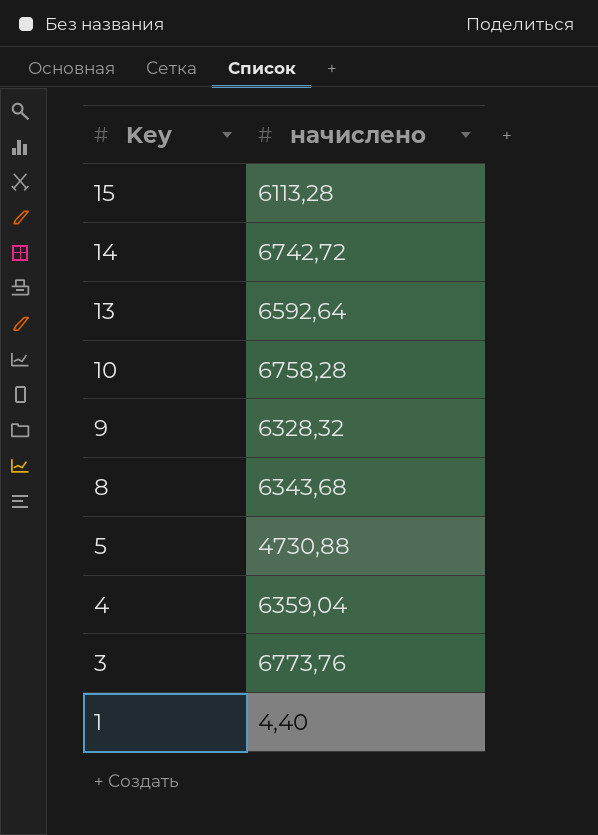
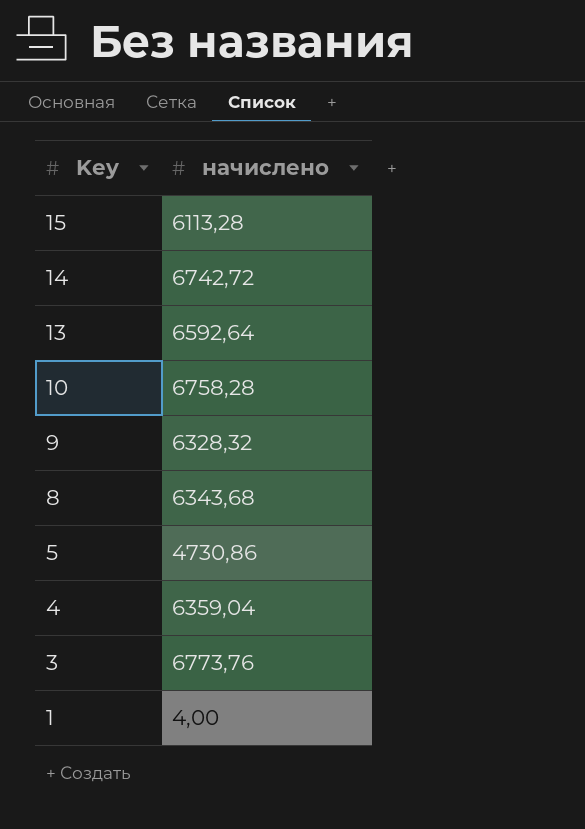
5 | начислено: 4730,88 -> 4730,86
1 | начислено: 4,40 -> 4,00

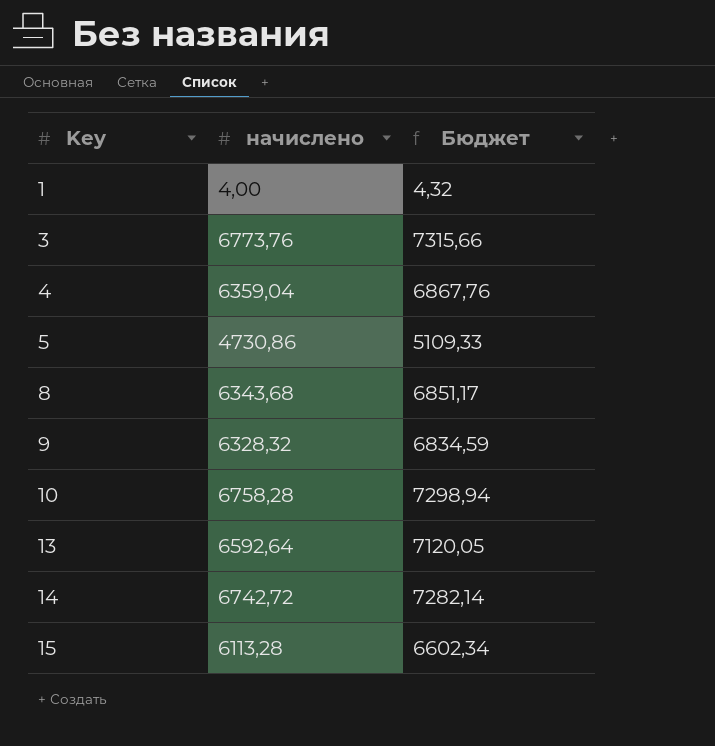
row order: Key descending -> Key ascending
column Бюджет | formula: none -> [начислено] * 1,08

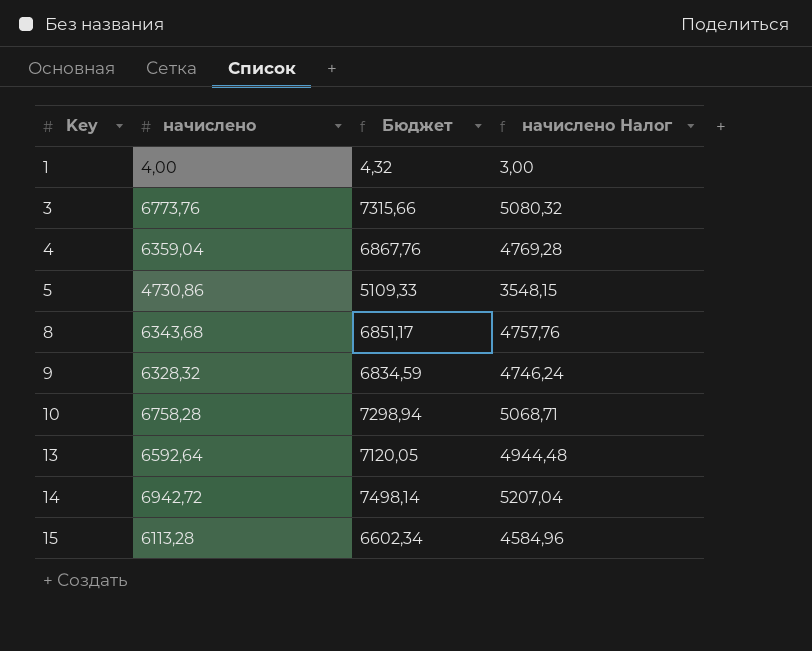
column начислено Налог | formula: none -> [начислено] * 0,75
14 | начислено: 6742,72 -> 6942,72
14 | Бюджет: 7282,14 -> 7498,14

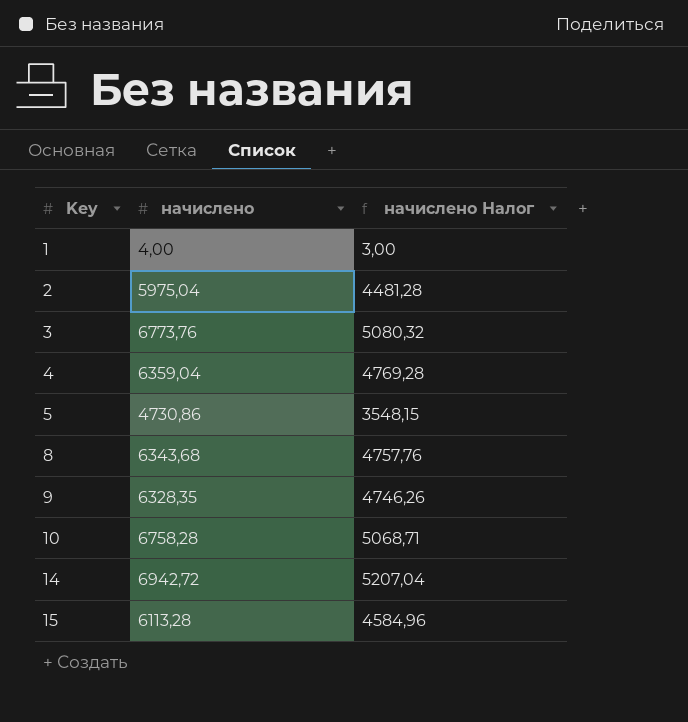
column Бюджет | formula: [начислено] * 1,08 -> none
row 13: 6592,64 | 7120,05 | 4944,48 -> none
row 2: none -> 5975,04 | 4481,28
9 | начислено: 6328,32 -> 6328,35
9 | начислено Налог: 4746,24 -> 4746,26

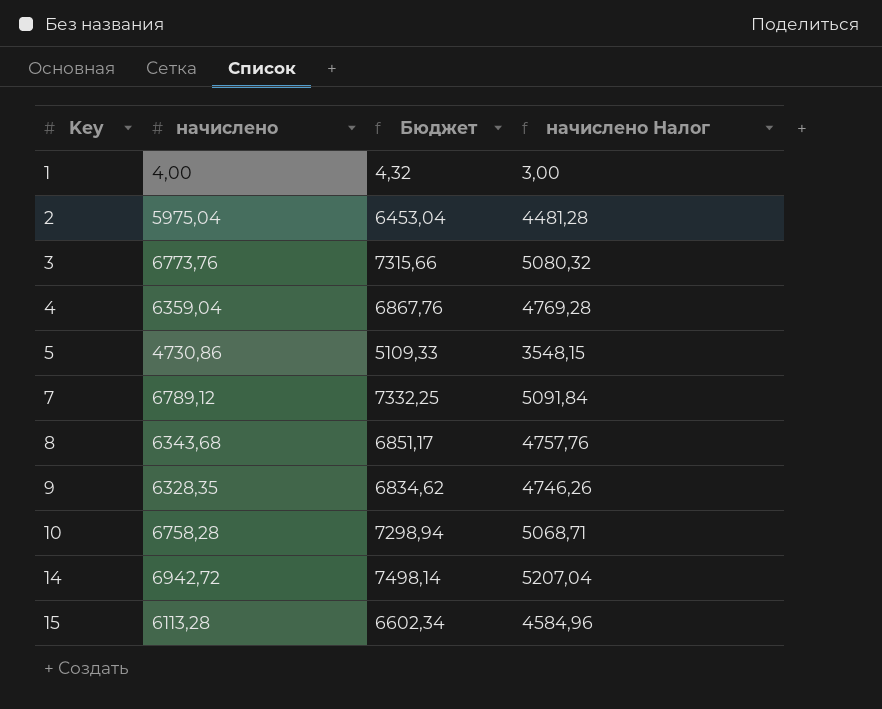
column Бюджет | formula: none -> [начислено] * 1,08
row 7: none -> 6789,12 | 7332,25 | 5091,84

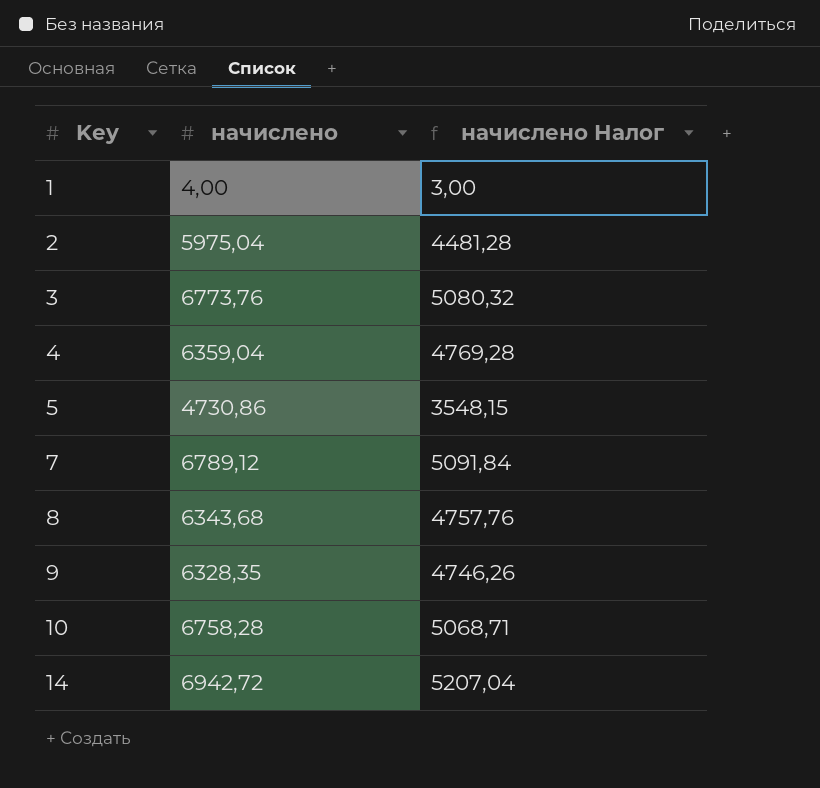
column Бюджет | formula: [начислено] * 1,08 -> none
row 15: 6113,28 | 6602,34 | 4584,96 -> none

